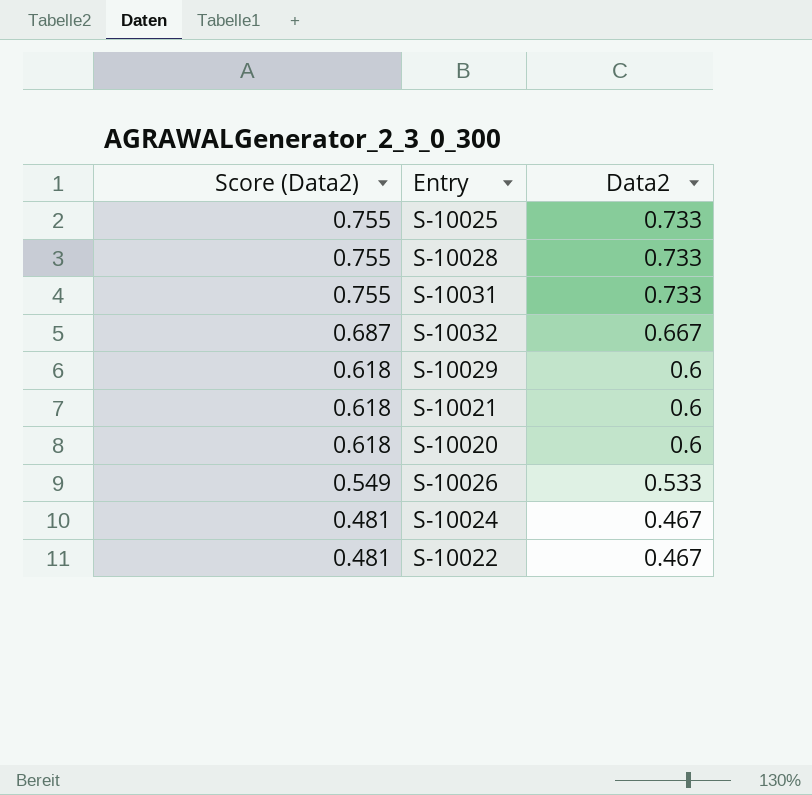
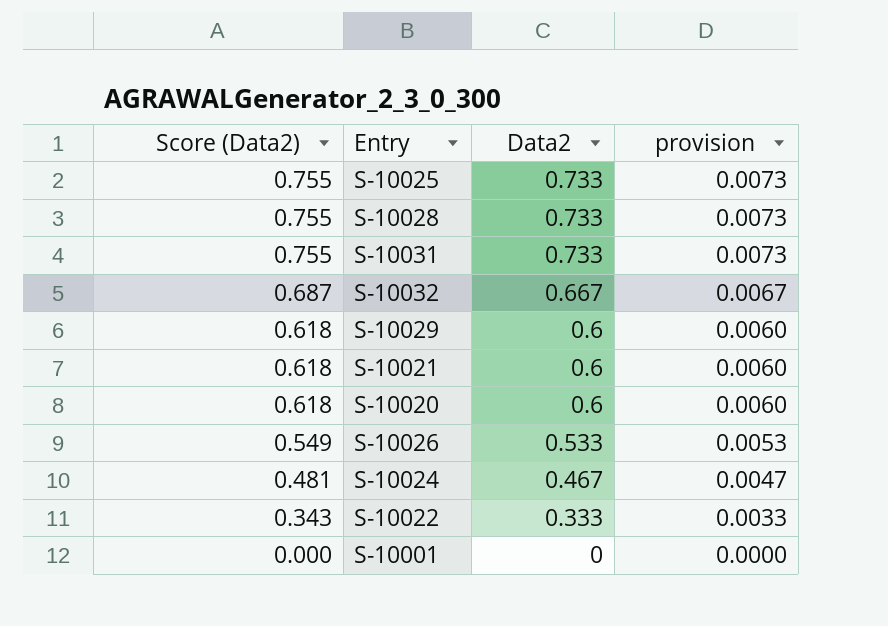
column provision | formula: none -> [Data2] * 0.01
S-10022 | Score (Data2): 0.481 -> 0.343
S-10022 | Data2: 0.467 -> 0.333
row S-10001: none -> 0.000 | 0 | 0.0000

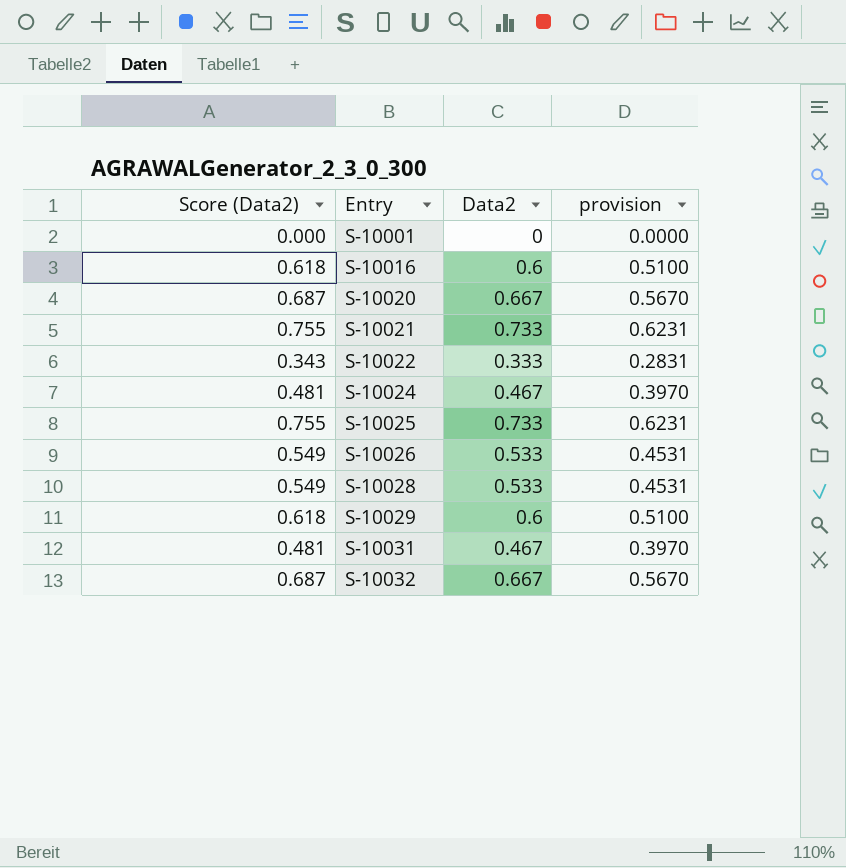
row order: Score (Data2) descending -> Entry ascending
column provision | formula: [Data2] * 0.01 -> [Data2] * 0.85
row S-10016: none -> 0.618 | 0.6 | 0.5100
S-10020 | Score (Data2): 0.618 -> 0.687
S-10020 | Data2: 0.6 -> 0.667
S-10021 | Score (Data2): 0.618 -> 0.755
S-10021 | Data2: 0.6 -> 0.733
S-10028 | Score (Data2): 0.755 -> 0.549
S-10028 | Data2: 0.733 -> 0.533
S-10031 | Score (Data2): 0.755 -> 0.481
S-10031 | Data2: 0.733 -> 0.467

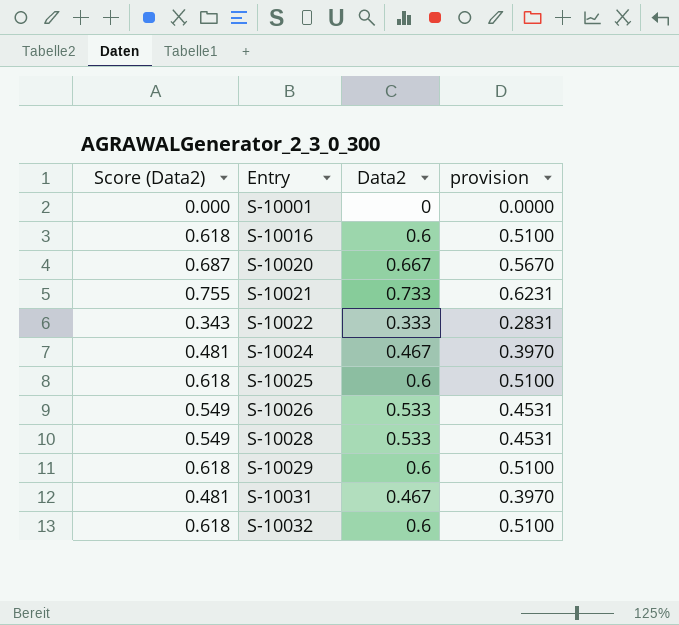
S-10025 | Score (Data2): 0.755 -> 0.618
S-10025 | Data2: 0.733 -> 0.6
S-10025 | provision: 0.6231 -> 0.5100
S-10032 | Score (Data2): 0.687 -> 0.618
S-10032 | Data2: 0.667 -> 0.6
S-10032 | provision: 0.5670 -> 0.5100

